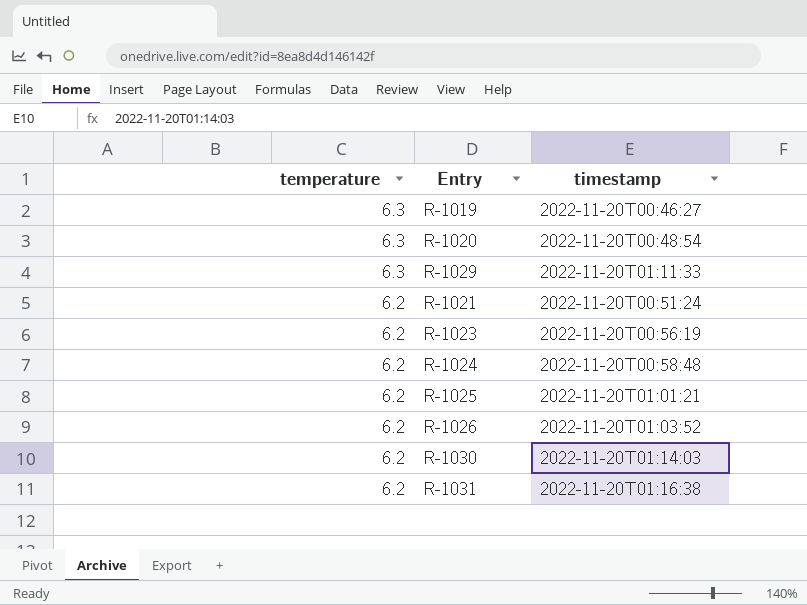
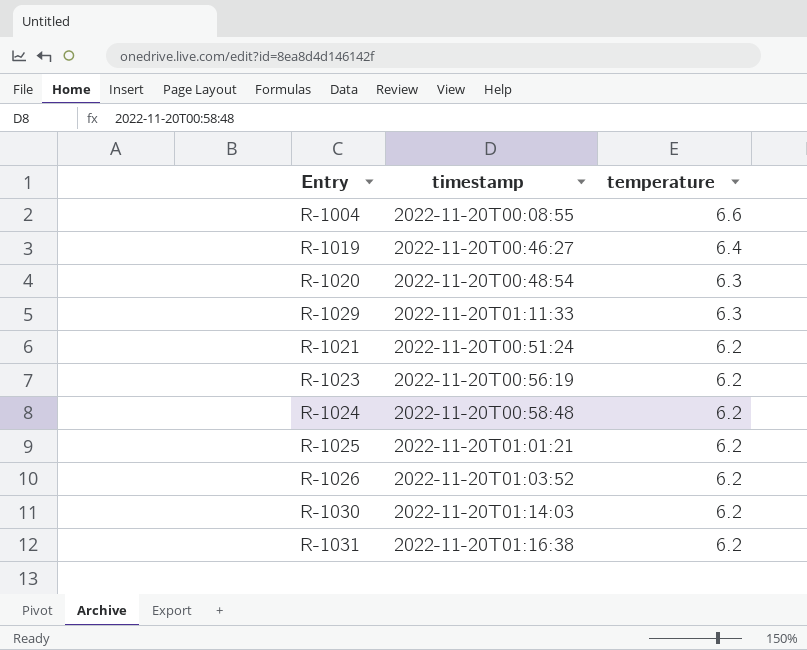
column temperature | position: 1 -> 3
row R-1004: none -> 2022-11-20T00:08:55 | 6.6
R-1019 | temperature: 6.3 -> 6.4

